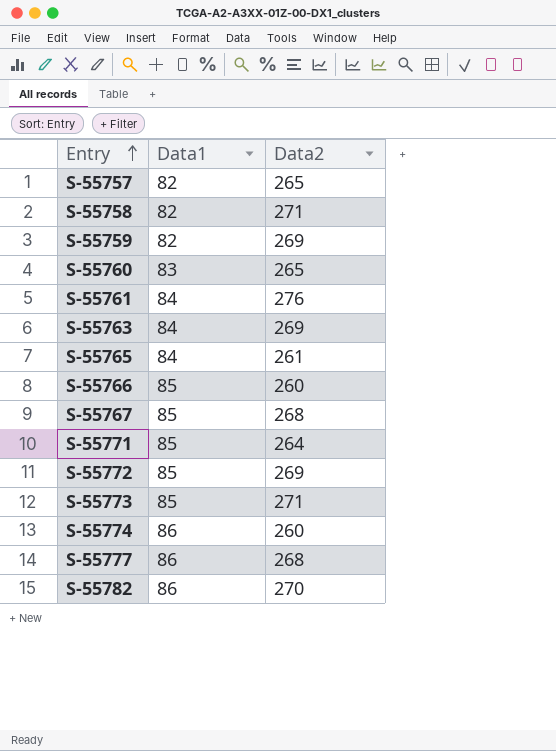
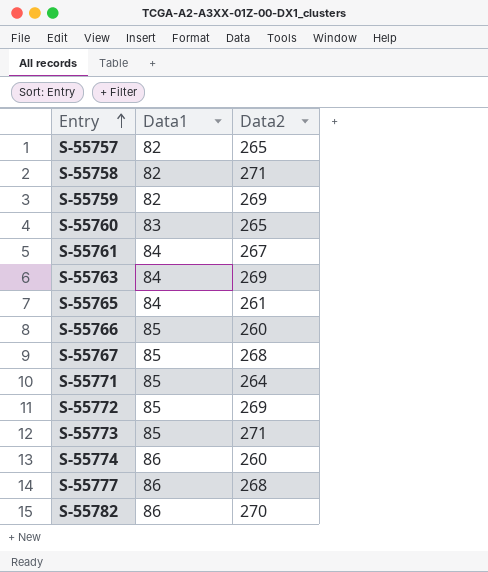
S-55761 | Data2: 276 -> 267

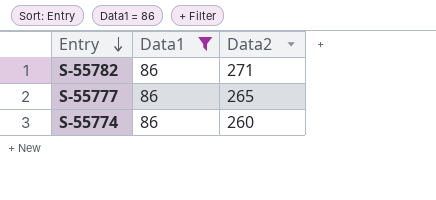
filter: none -> Data1 = 86
row order: Entry ascending -> Entry descending
S-55782 | Data2: 270 -> 271
S-55777 | Data2: 268 -> 265

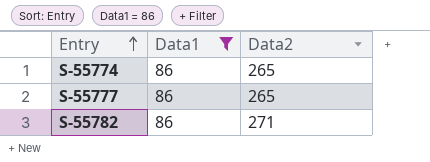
row order: Entry descending -> Entry ascending
S-55774 | Data2: 260 -> 265

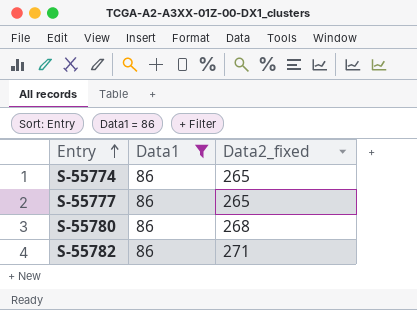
column name: Data2 -> Data2_fixed
row S-55780: none -> 86 | 268

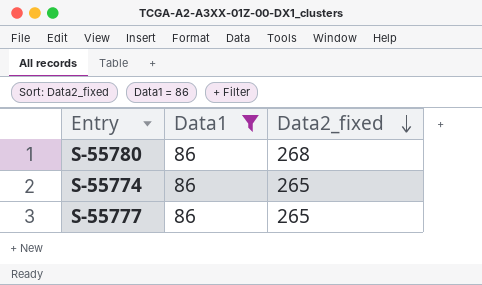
row order: Entry ascending -> Data2_fixed descending
row S-55782: 86 | 271 -> none

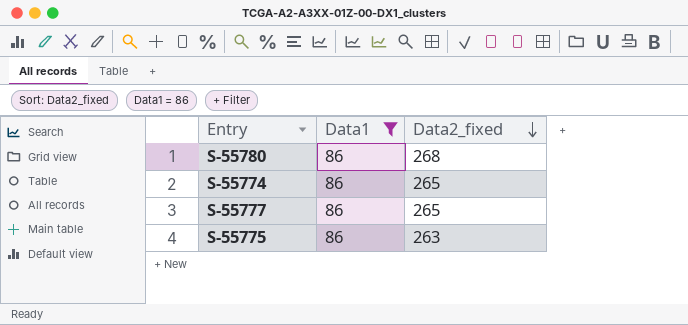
row S-55775: none -> 86 | 263

